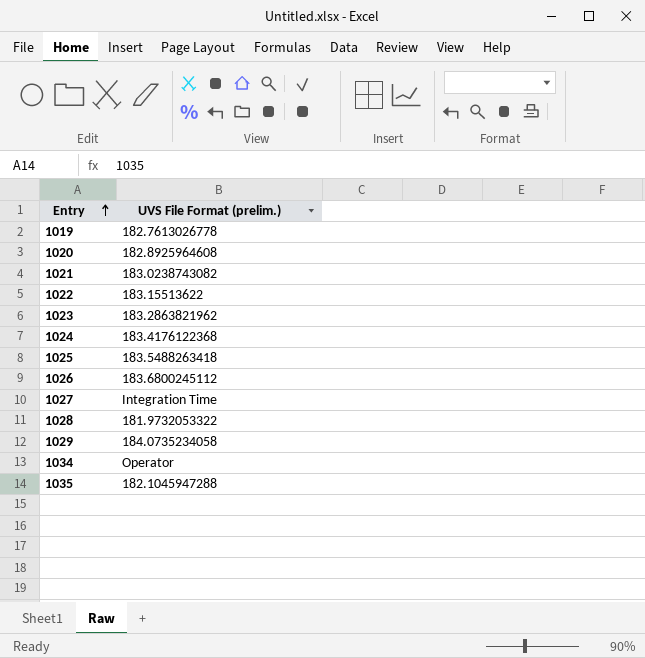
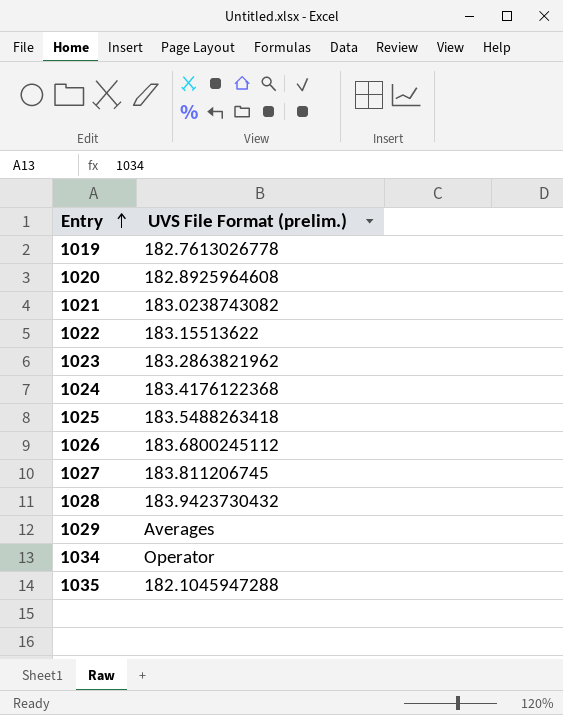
1027 | UVS File Format (prelim.): Integration Time -> 183.811206745
1028 | UVS File Format (prelim.): 181.9732053322 -> 183.9423730432
1029 | UVS File Format (prelim.): 184.0735234058 -> Averages

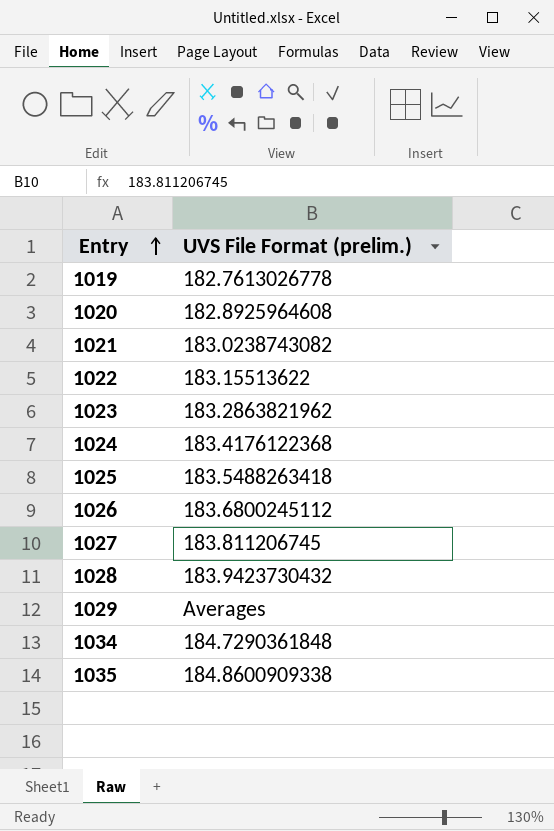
1034 | UVS File Format (prelim.): Operator -> 184.7290361848
1035 | UVS File Format (prelim.): 182.1045947288 -> 184.8600909338

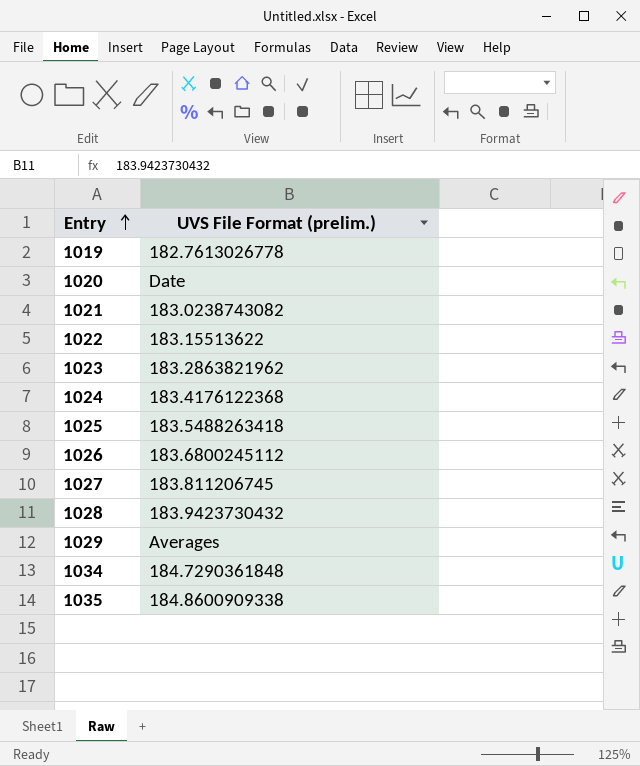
1020 | UVS File Format (prelim.): 182.8925964608 -> Date

